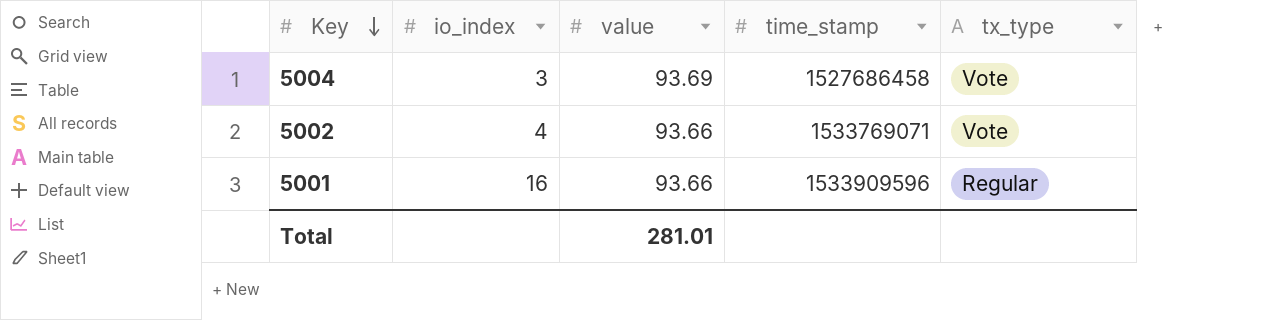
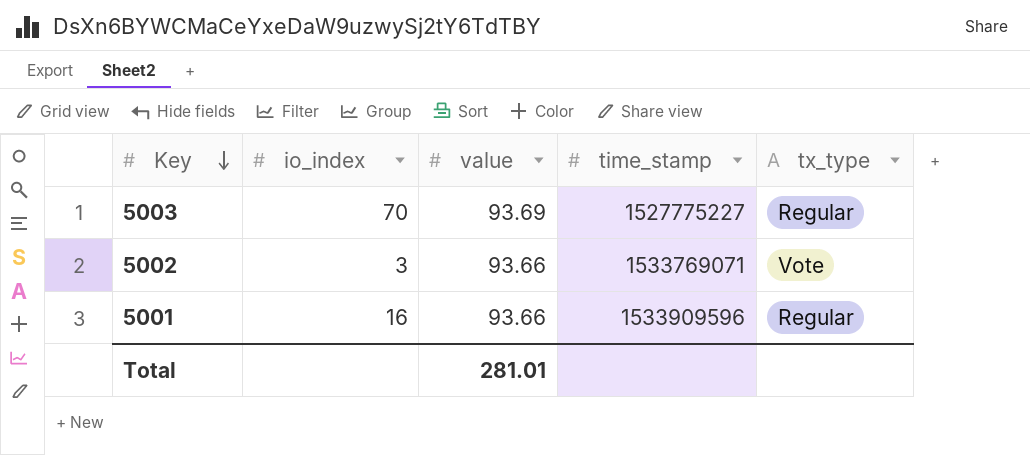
row 5004: 3 | 93.69 | 1527686458 | Vote -> none
row 5003: none -> 70 | 93.69 | 1527775227 | Regular
5002 | io_index: 4 -> 3

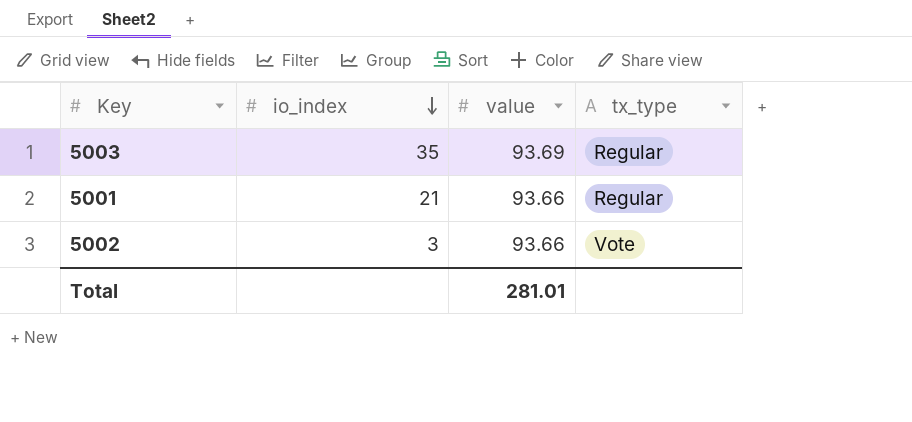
row order: Key descending -> io_index descending
column time_stamp | position: 4 -> none
5003 | io_index: 70 -> 35
5001 | io_index: 16 -> 21

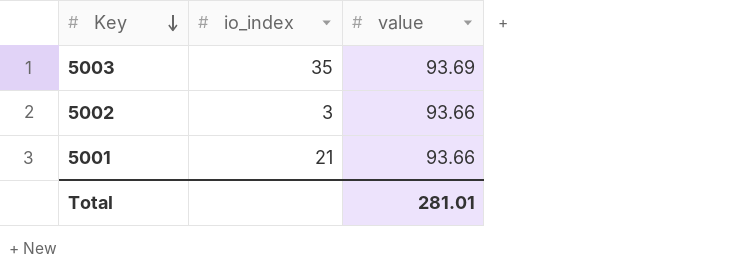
row order: io_index descending -> Key descending
column tx_type | position: 4 -> none

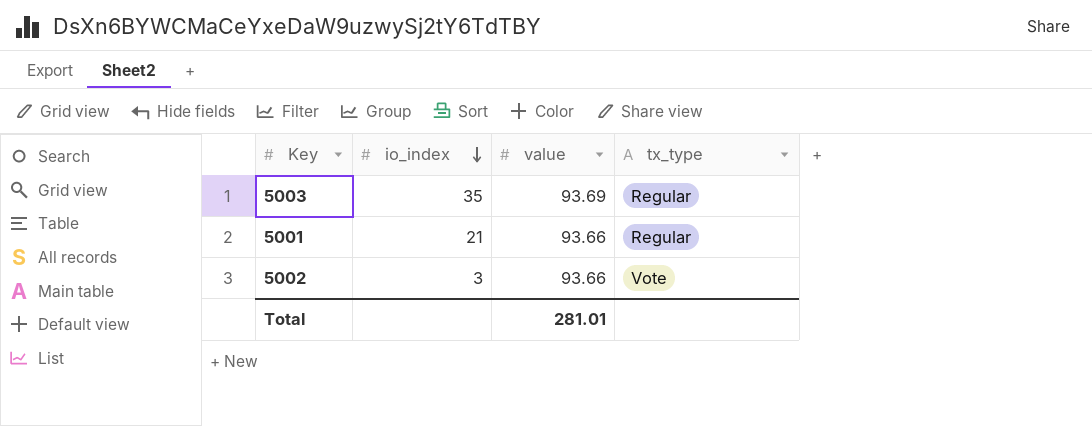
row order: Key descending -> io_index descending
column tx_type | position: none -> 4

